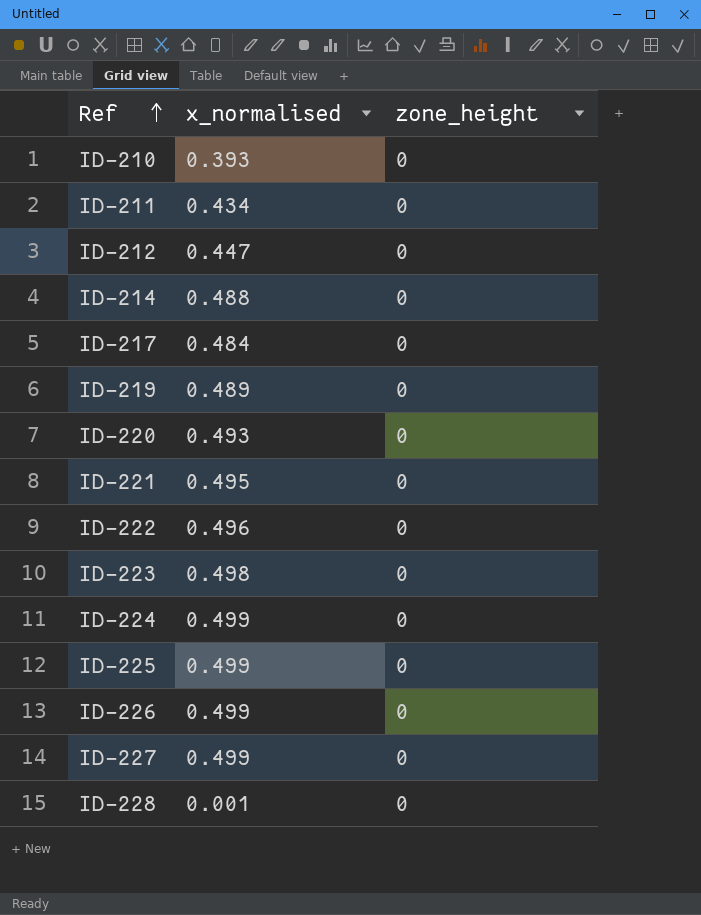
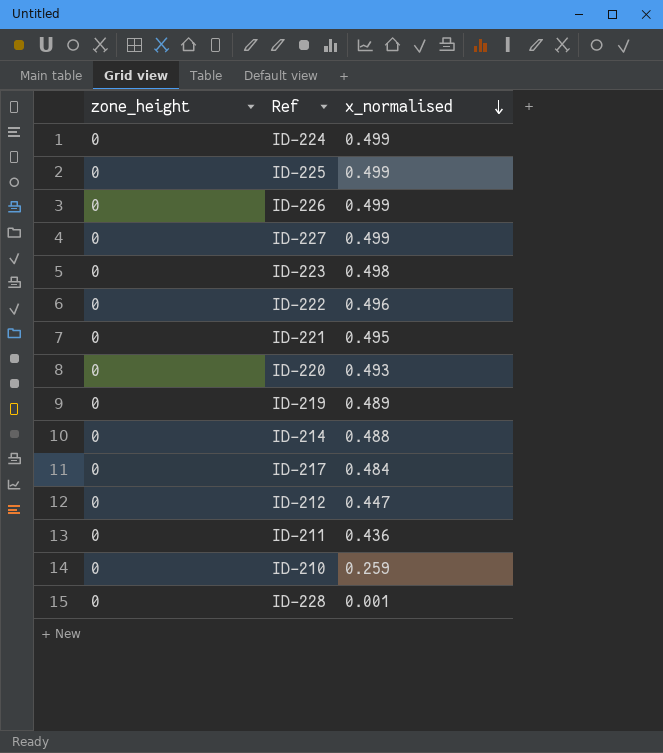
row order: Ref ascending -> x_normalised descending
column zone_height | position: 3 -> 1
ID-211 | x_normalised: 0.434 -> 0.436
ID-210 | x_normalised: 0.393 -> 0.259

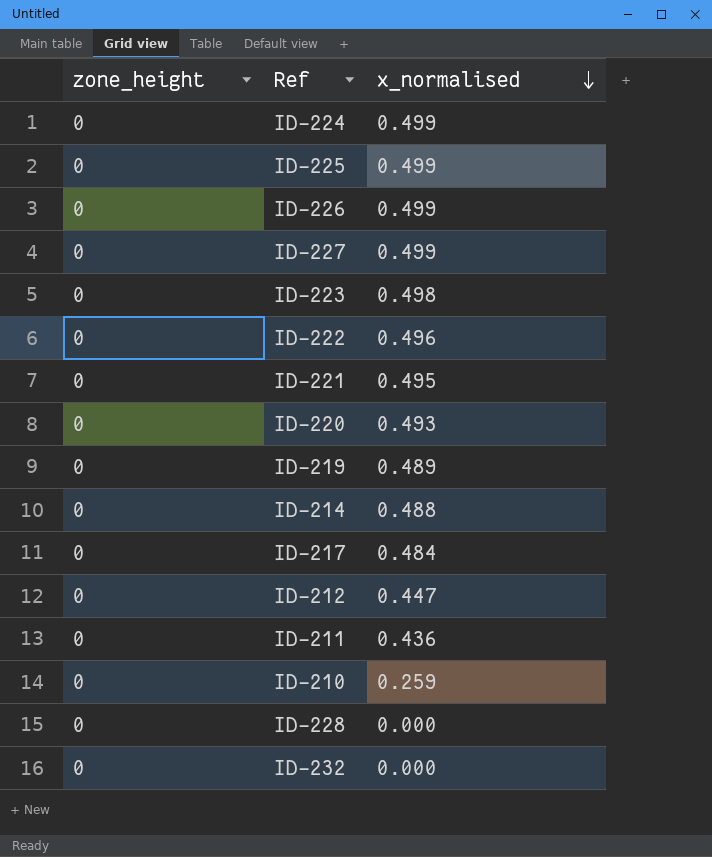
ID-228 | x_normalised: 0.001 -> 0.000
row ID-232: none -> 0 | 0.000

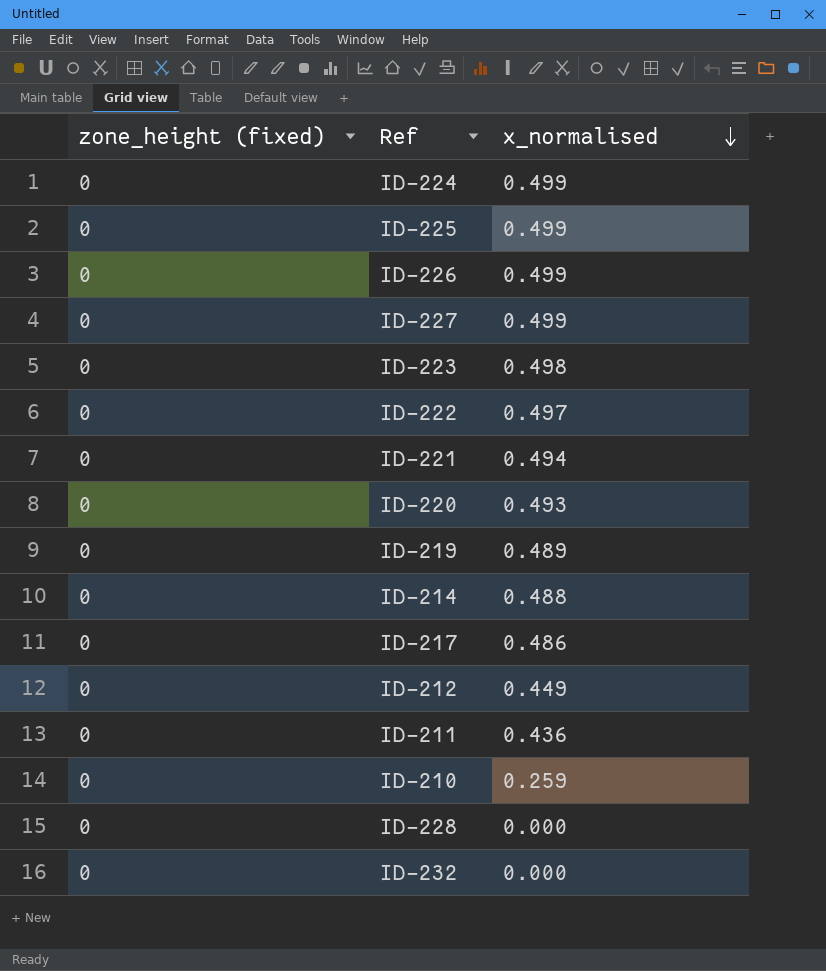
column name: zone_height -> zone_height (fixed)
ID-222 | x_normalised: 0.496 -> 0.497
ID-221 | x_normalised: 0.495 -> 0.494
ID-217 | x_normalised: 0.484 -> 0.486
ID-212 | x_normalised: 0.447 -> 0.449

